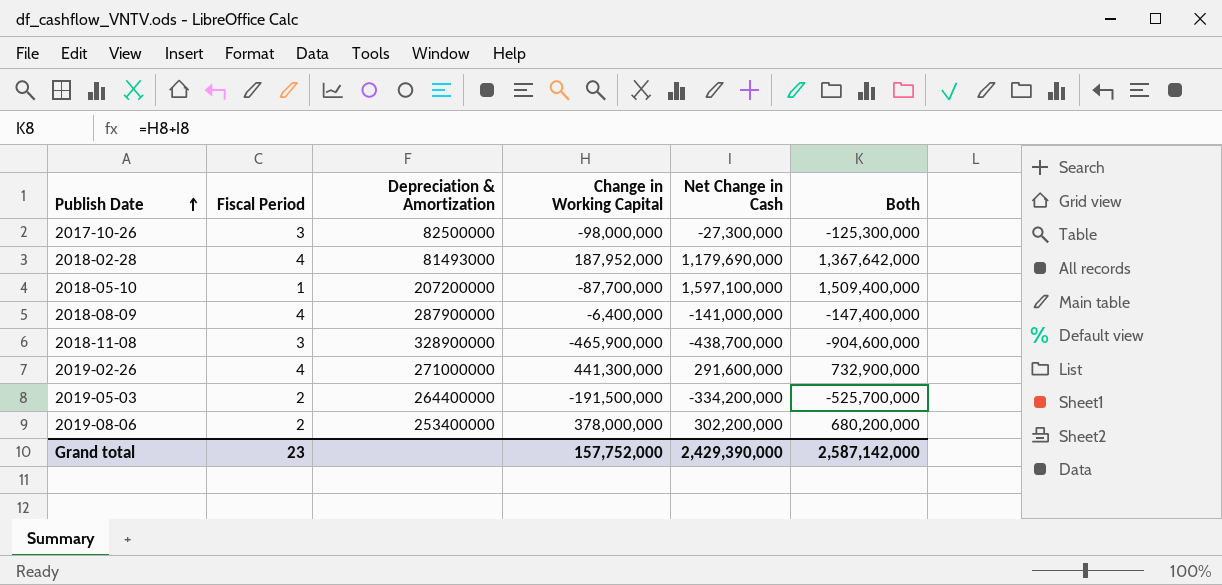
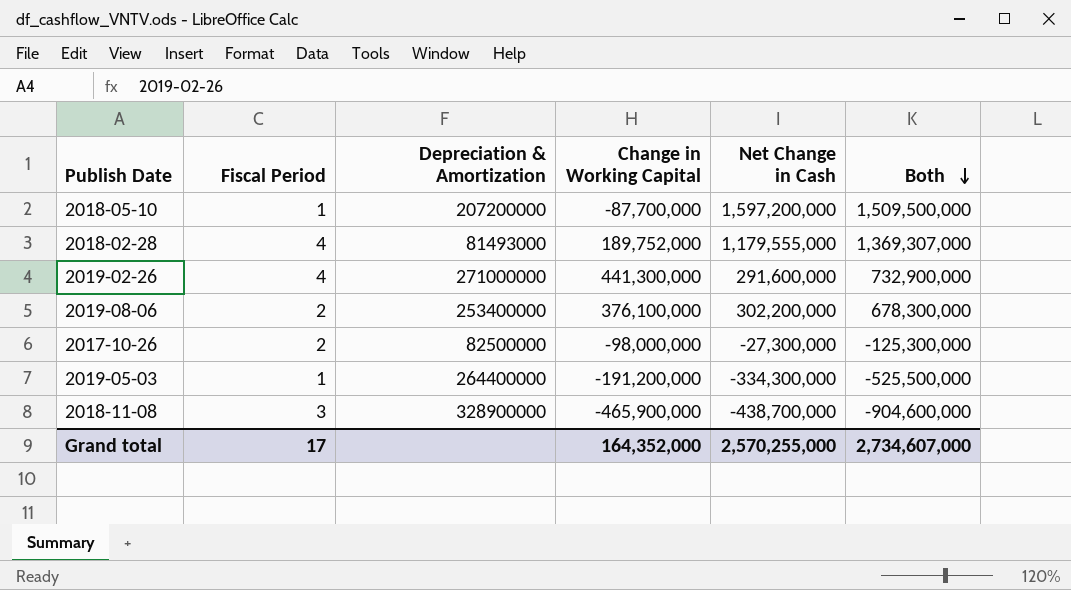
row order: Publish Date ascending -> Both descending
row 2018-08-09: 4 | 287900000 | -6,400,000 | -141,000,000 | -147,400,000 -> none
2018-05-10 | Net Change in Cash: 1,597,100,000 -> 1,597,200,000
2018-05-10 | Both: 1,509,400,000 -> 1,509,500,000
2018-02-28 | Change in Working Capital: 187,952,000 -> 189,752,000
2018-02-28 | Net Change in Cash: 1,179,690,000 -> 1,179,555,000
2018-02-28 | Both: 1,367,642,000 -> 1,369,307,000
2019-08-06 | Change in Working Capital: 378,000,000 -> 376,100,000
2019-08-06 | Both: 680,200,000 -> 678,300,000
2017-10-26 | Fiscal Period: 3 -> 2
2019-05-03 | Fiscal Period: 2 -> 1
2019-05-03 | Change in Working Capital: -191,500,000 -> -191,200,000
2019-05-03 | Net Change in Cash: -334,200,000 -> -334,300,000
2019-05-03 | Both: -525,700,000 -> -525,500,000
Grand total | Fiscal Period: 23 -> 17
Grand total | Change in Working Capital: 157,752,000 -> 164,352,000
Grand total | Net Change in Cash: 2,429,390,000 -> 2,570,255,000
Grand total | Both: 2,587,142,000 -> 2,734,607,000

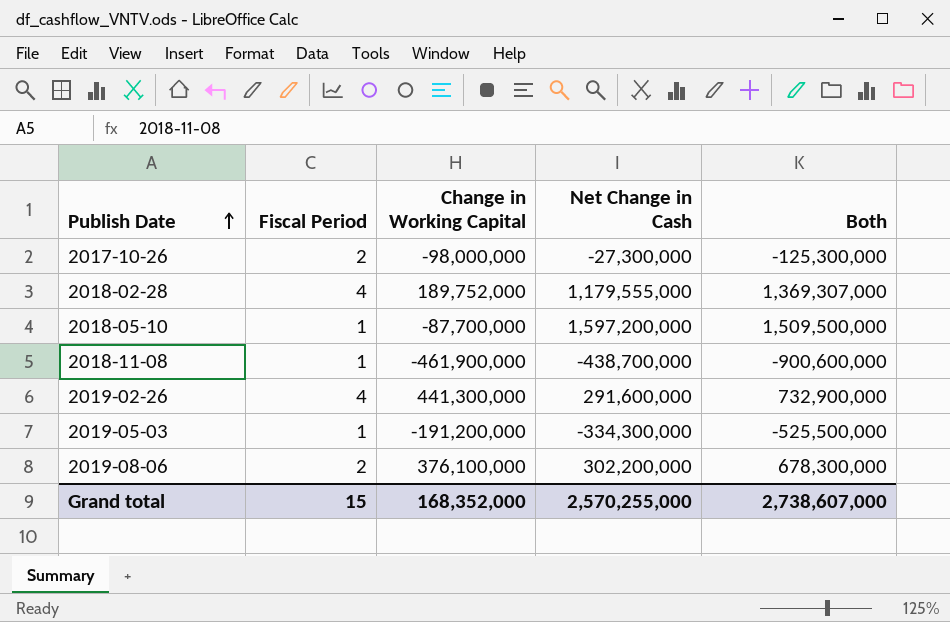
row order: Both descending -> Publish Date ascending
column Depreciation & Amortization | position: 3 -> none
2018-11-08 | Fiscal Period: 3 -> 1
2018-11-08 | Change in Working Capital: -465,900,000 -> -461,900,000
2018-11-08 | Both: -904,600,000 -> -900,600,000
Grand total | Fiscal Period: 17 -> 15
Grand total | Change in Working Capital: 164,352,000 -> 168,352,000
Grand total | Both: 2,734,607,000 -> 2,738,607,000

